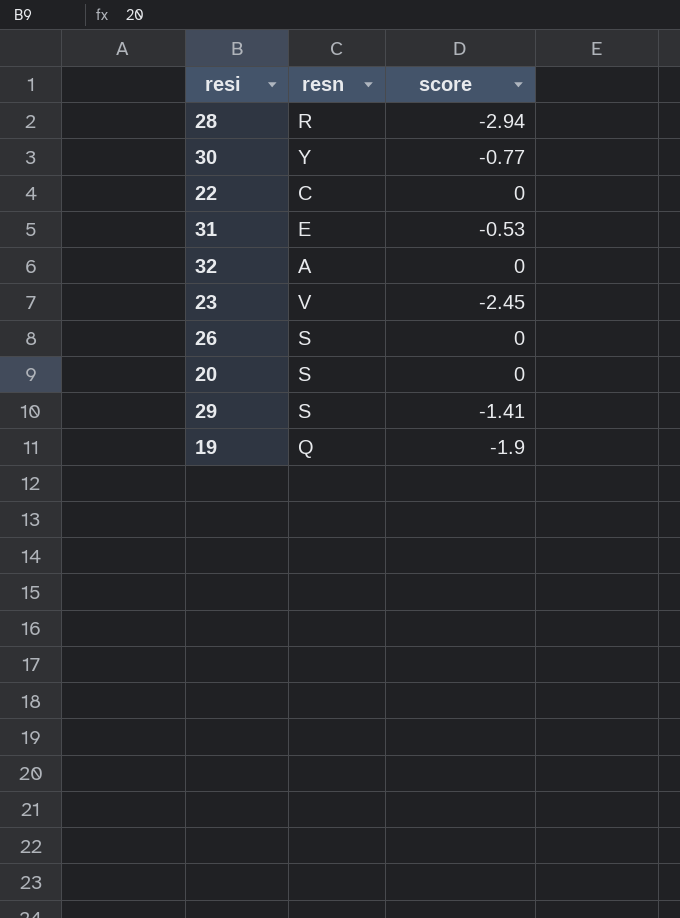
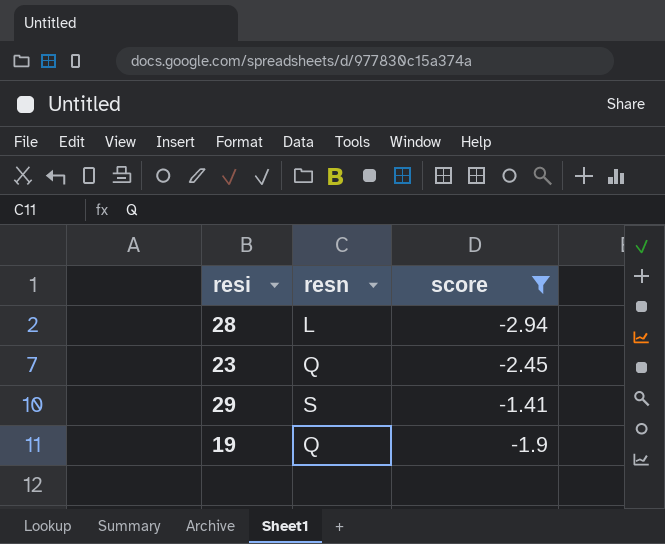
filter: none -> score <= -1.41
28 | resn: R -> L
23 | resn: V -> Q

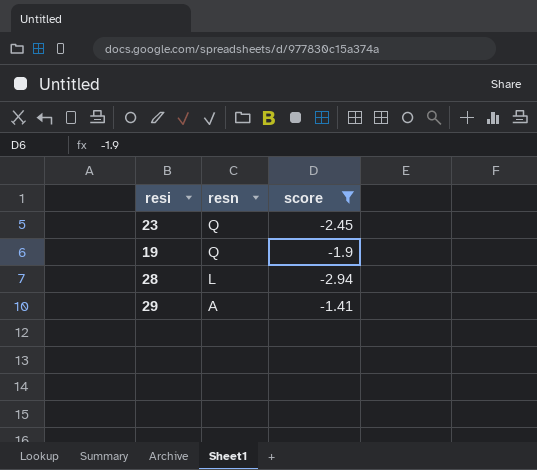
row order: none -> resn descending
29 | resn: S -> A

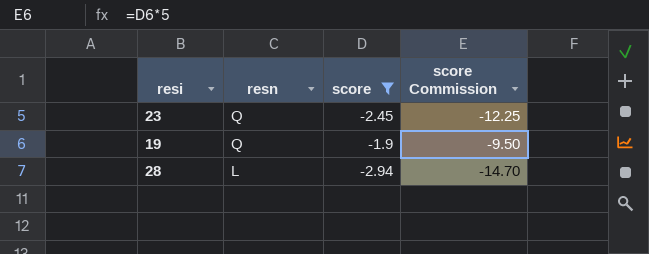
column score Commission | formula: none -> [score] * 5
row 29: A | -1.41 -> none

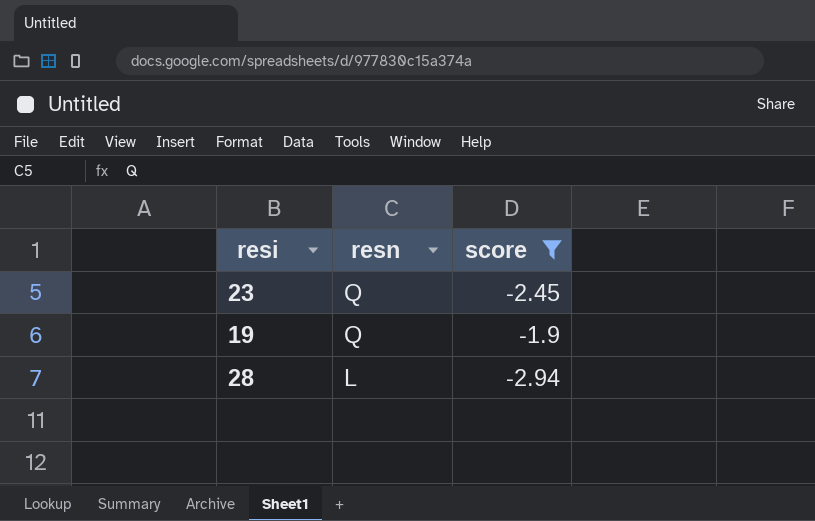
column score Commission | formula: [score] * 5 -> none

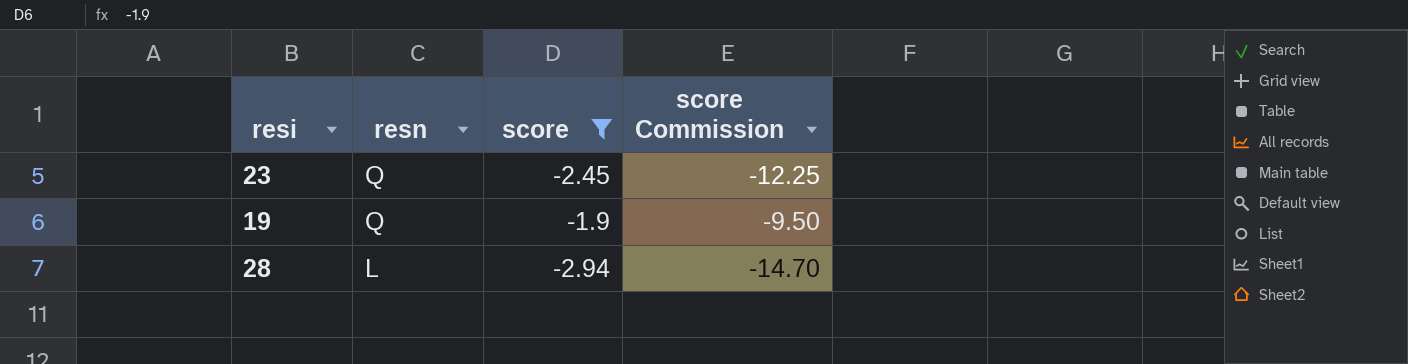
column score Commission | formula: none -> [score] * 5

